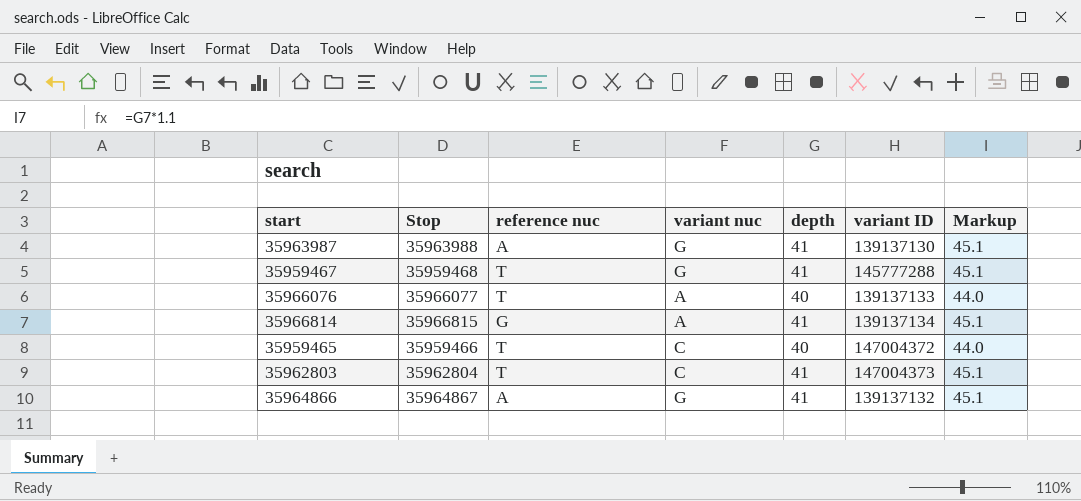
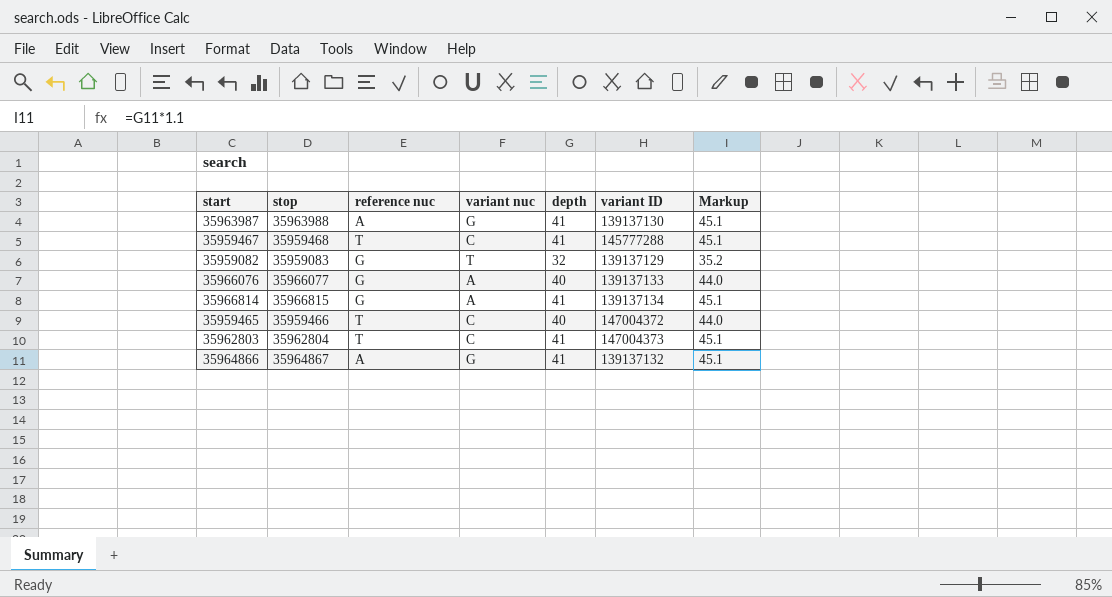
column name: Stop -> stop
35959467 | variant nuc: G -> C
row 35959082: none -> 35959083 | G | T | 32 | 139137129 | 35.2
35966076 | reference nuc: T -> G

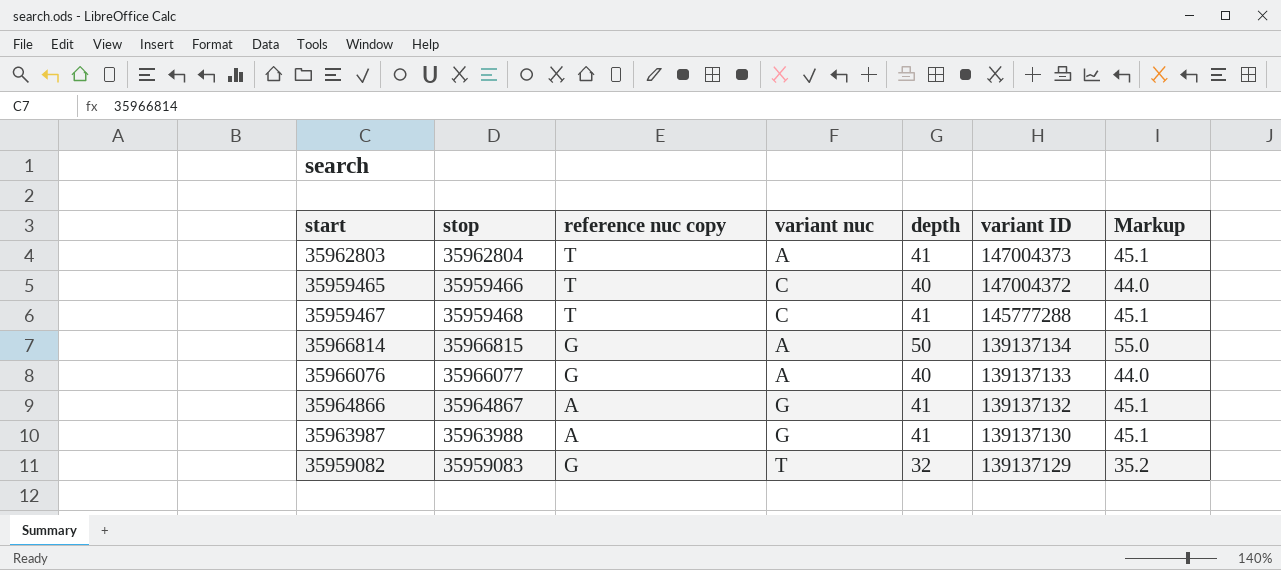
row order: none -> variant ID descending
column name: reference nuc -> reference nuc copy
35962803 | variant nuc: C -> A
35966814 | depth: 41 -> 50
35966814 | Markup: 45.1 -> 55.0

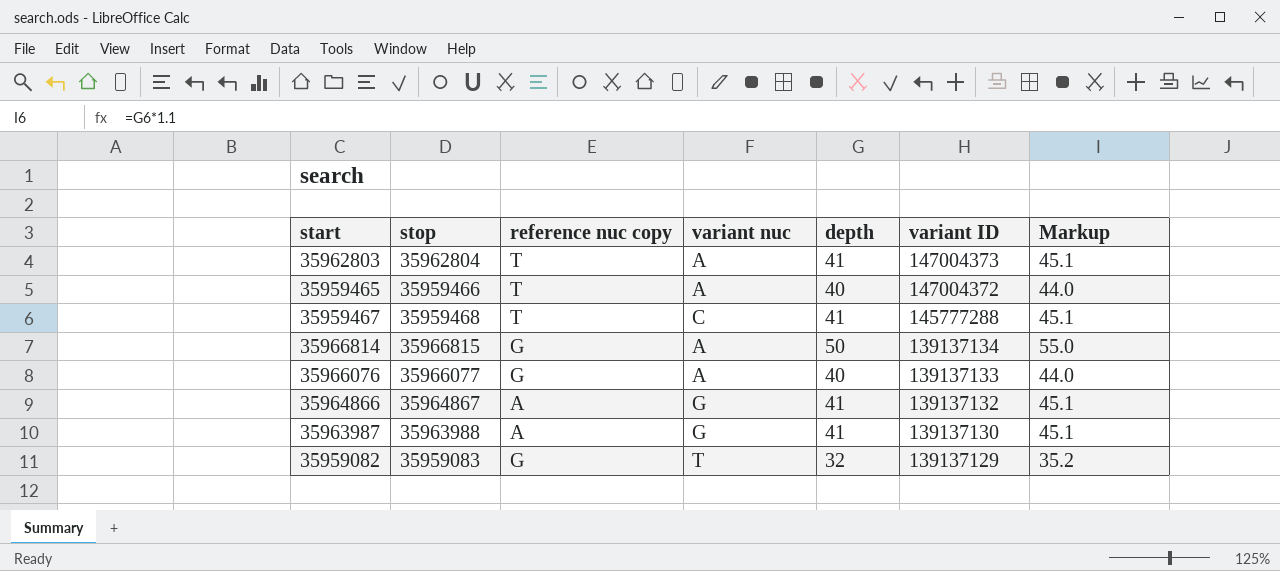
35959465 | variant nuc: C -> A

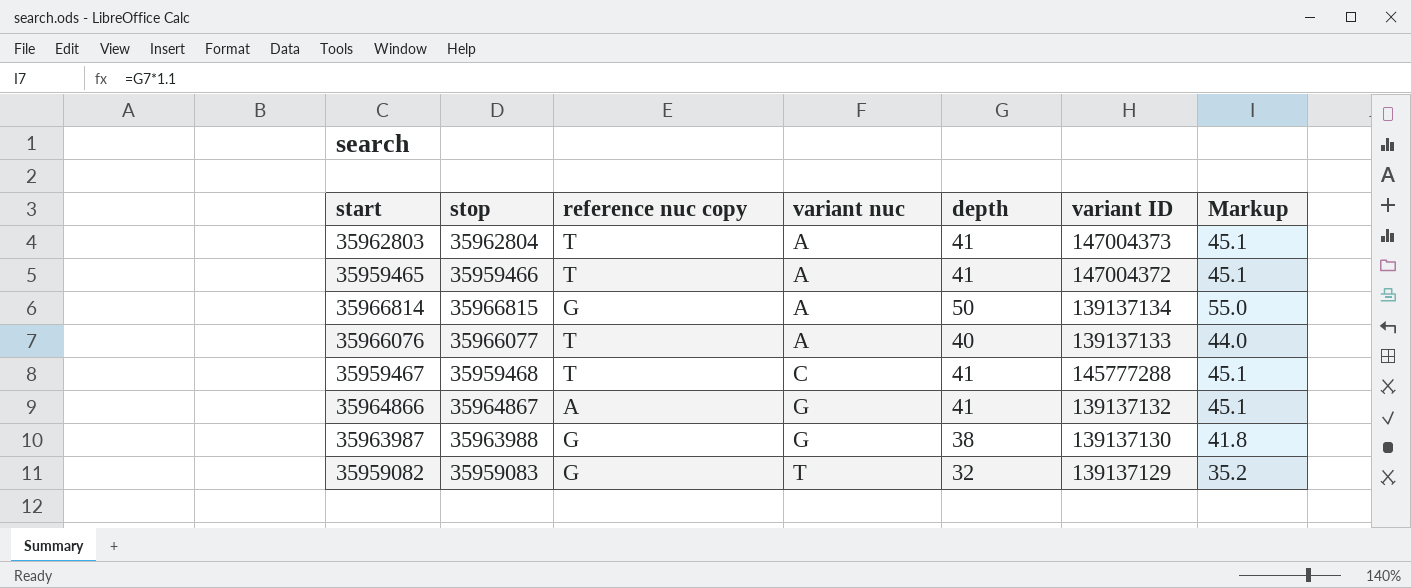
row order: variant ID descending -> variant nuc ascending
35959465 | depth: 40 -> 41
35959465 | Markup: 44.0 -> 45.1
35966076 | reference nuc copy: G -> T
35963987 | reference nuc copy: A -> G
35963987 | depth: 41 -> 38
35963987 | Markup: 45.1 -> 41.8

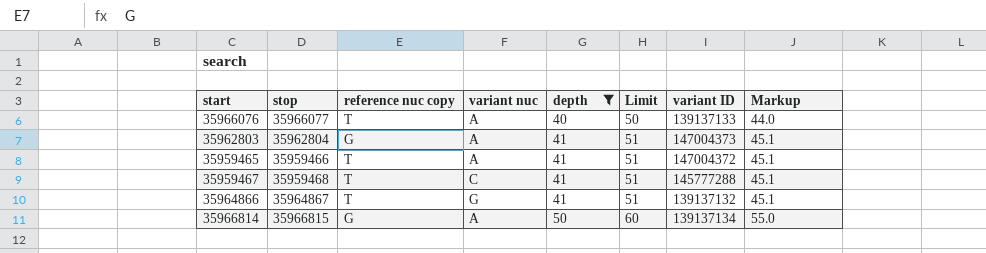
filter: none -> depth >= 40
row order: variant nuc ascending -> depth ascending
column Limit | formula: none -> [depth] + 10
35962803 | reference nuc copy: T -> G
35964866 | reference nuc copy: A -> T

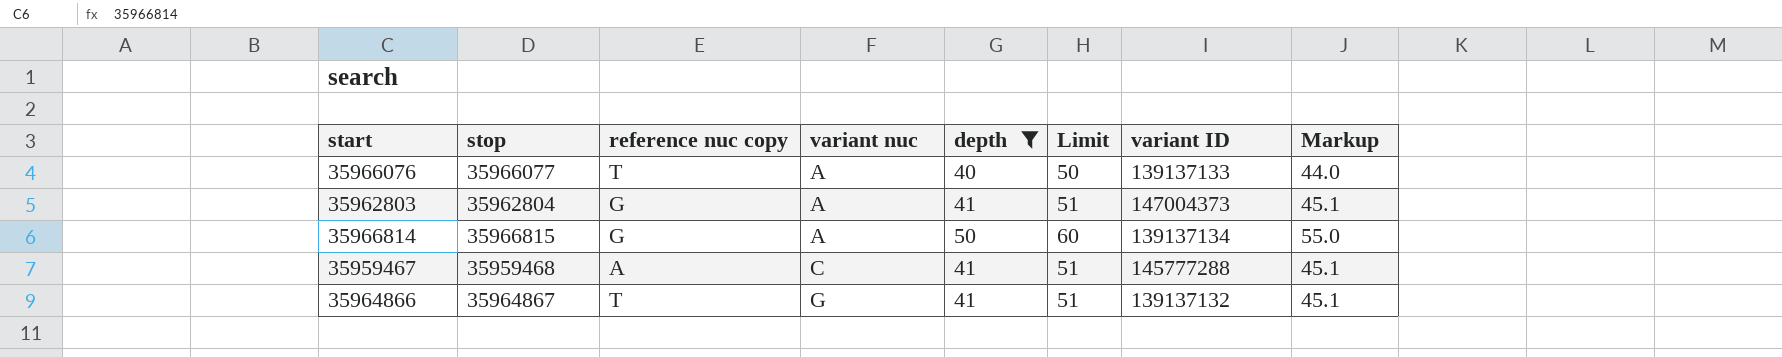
row order: depth ascending -> variant nuc ascending
row 35959465: 35959466 | T | A | 41 | 51 | 147004372 | 45.1 -> none
35959467 | reference nuc copy: T -> A

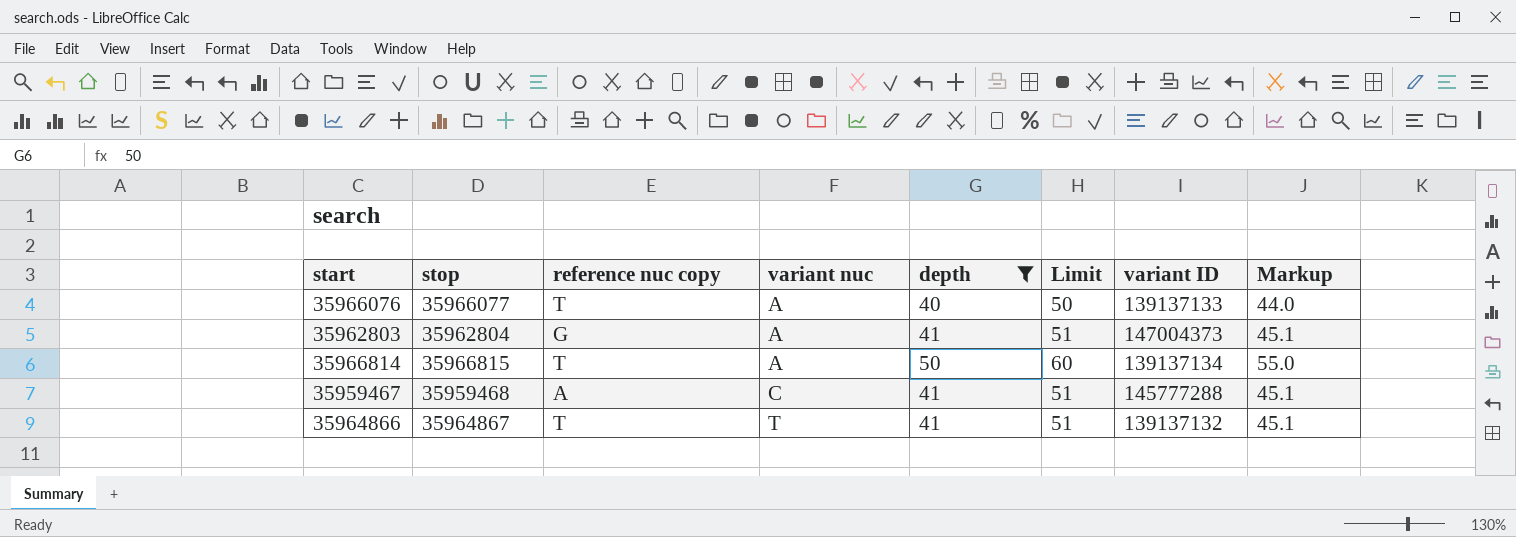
35966814 | reference nuc copy: G -> T
35964866 | variant nuc: G -> T

